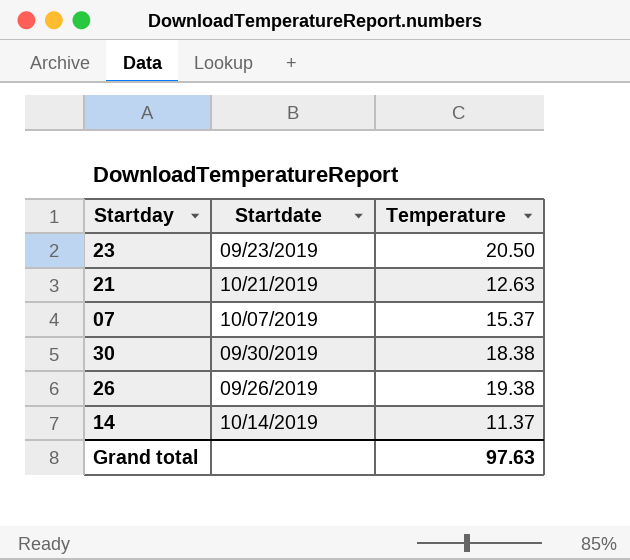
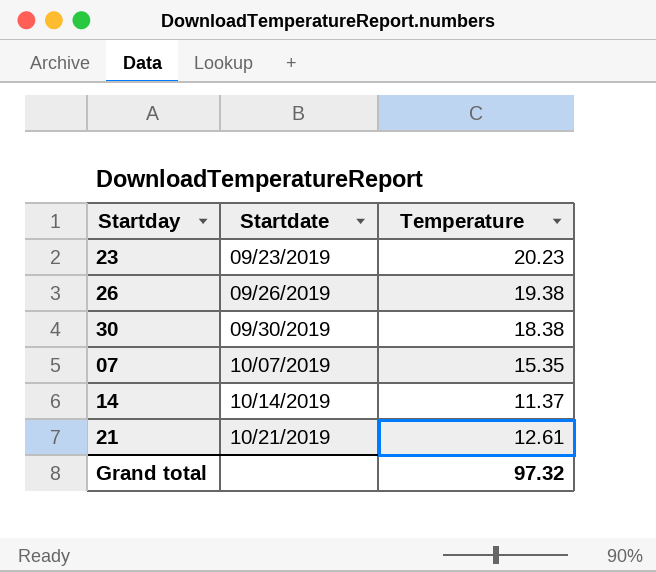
row order: none -> Startdate ascending
23 | Temperature: 20.50 -> 20.23
07 | Temperature: 15.37 -> 15.35
21 | Temperature: 12.63 -> 12.61
Grand total | Temperature: 97.63 -> 97.32

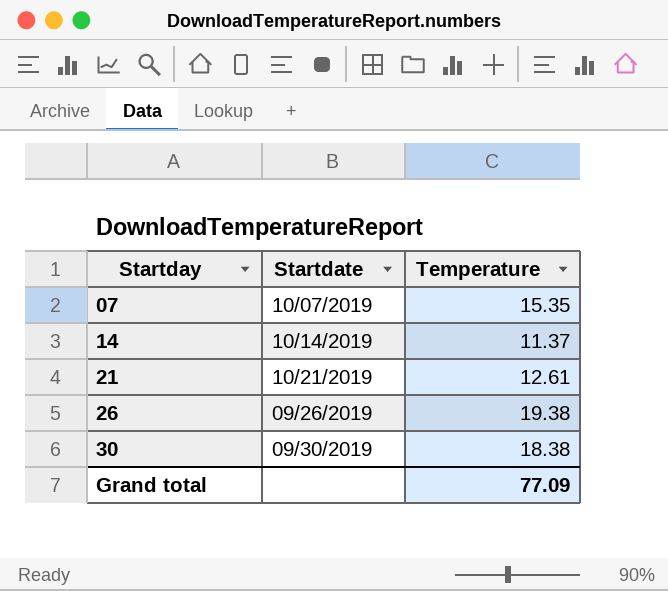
row order: Startdate ascending -> Startday ascending
row 23: 09/23/2019 | 20.23 -> none
Grand total | Temperature: 97.32 -> 77.09

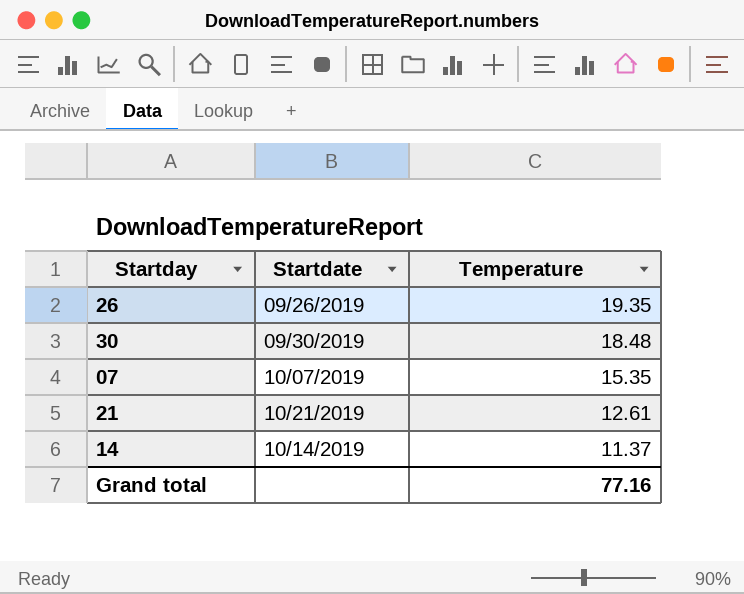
row order: Startday ascending -> Temperature descending
26 | Temperature: 19.38 -> 19.35
30 | Temperature: 18.38 -> 18.48
Grand total | Temperature: 77.09 -> 77.16

